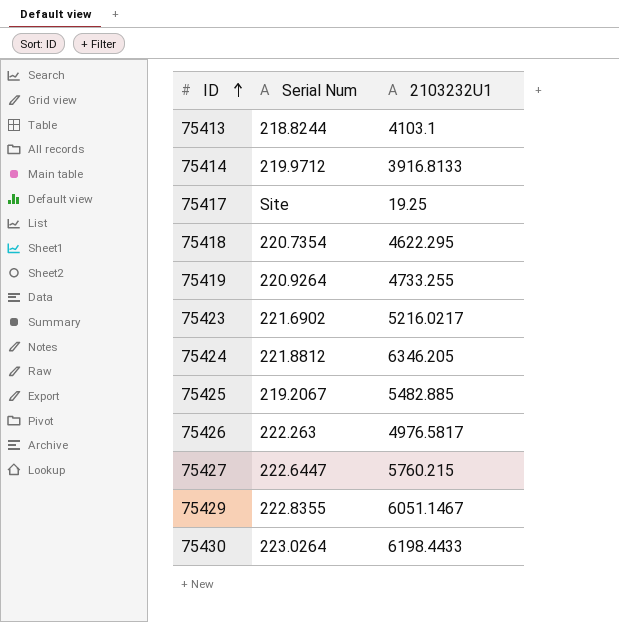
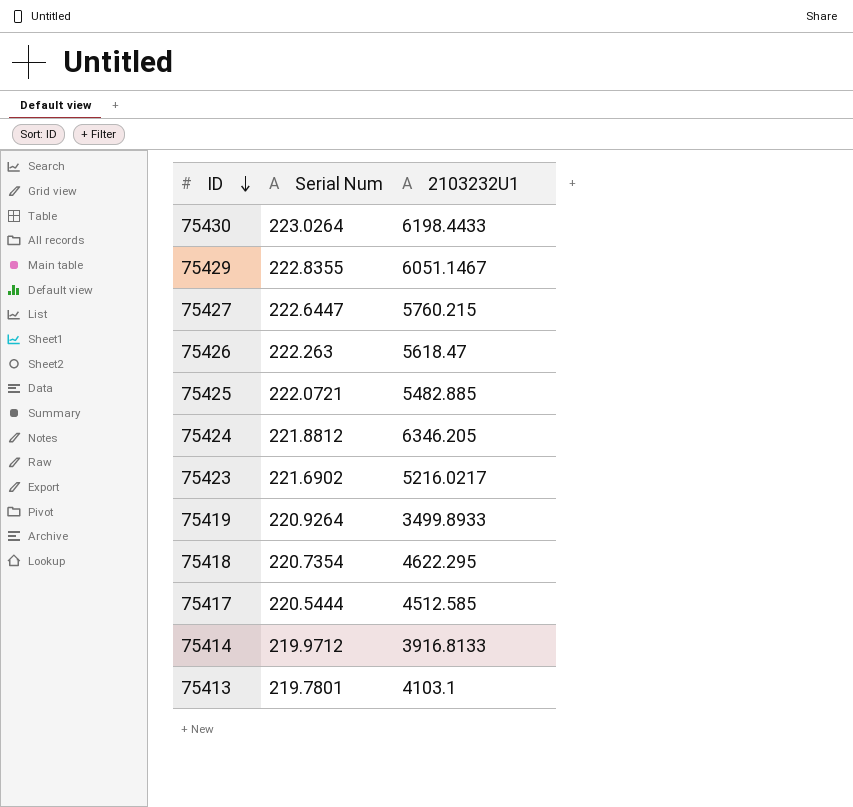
row order: ID ascending -> ID descending
75426 | 2103232U1: 4976.5817 -> 5618.47
75425 | Serial Num: 219.2067 -> 222.0721
75419 | 2103232U1: 4733.255 -> 3499.8933
75417 | Serial Num: Site -> 220.5444
75417 | 2103232U1: 19.25 -> 4512.585
75413 | Serial Num: 218.8244 -> 219.7801

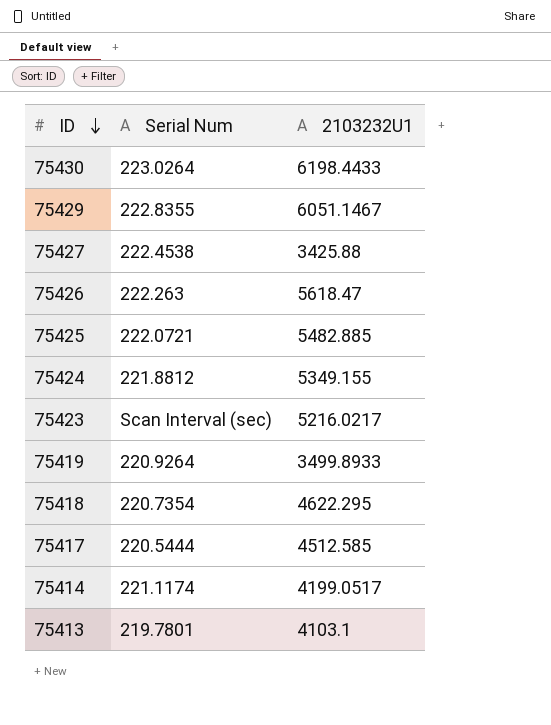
75427 | Serial Num: 222.6447 -> 222.4538
75427 | 2103232U1: 5760.215 -> 3425.88
75424 | 2103232U1: 6346.205 -> 5349.155
75423 | Serial Num: 221.6902 -> Scan Interval (sec)
75414 | Serial Num: 219.9712 -> 221.1174
75414 | 2103232U1: 3916.8133 -> 4199.0517

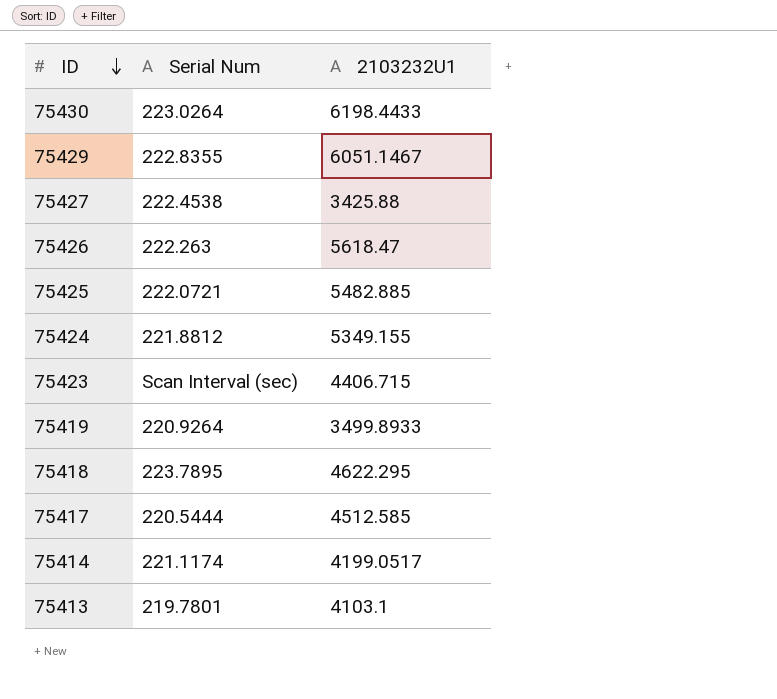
75423 | 2103232U1: 5216.0217 -> 4406.715
75418 | Serial Num: 220.7354 -> 223.7895

